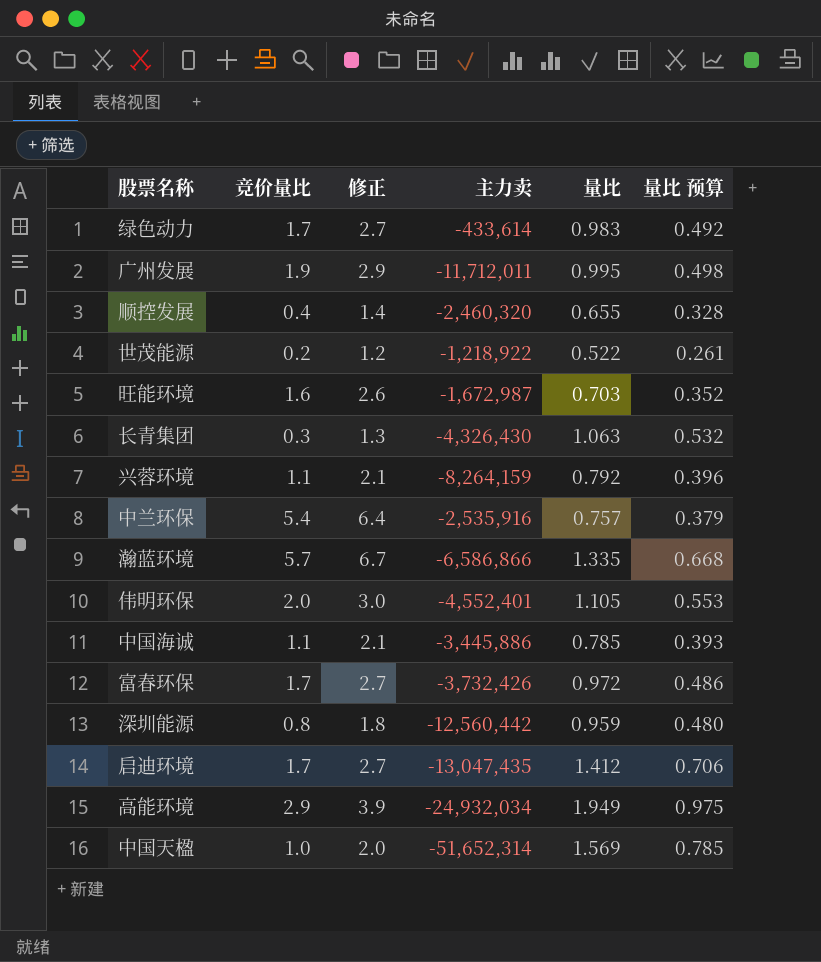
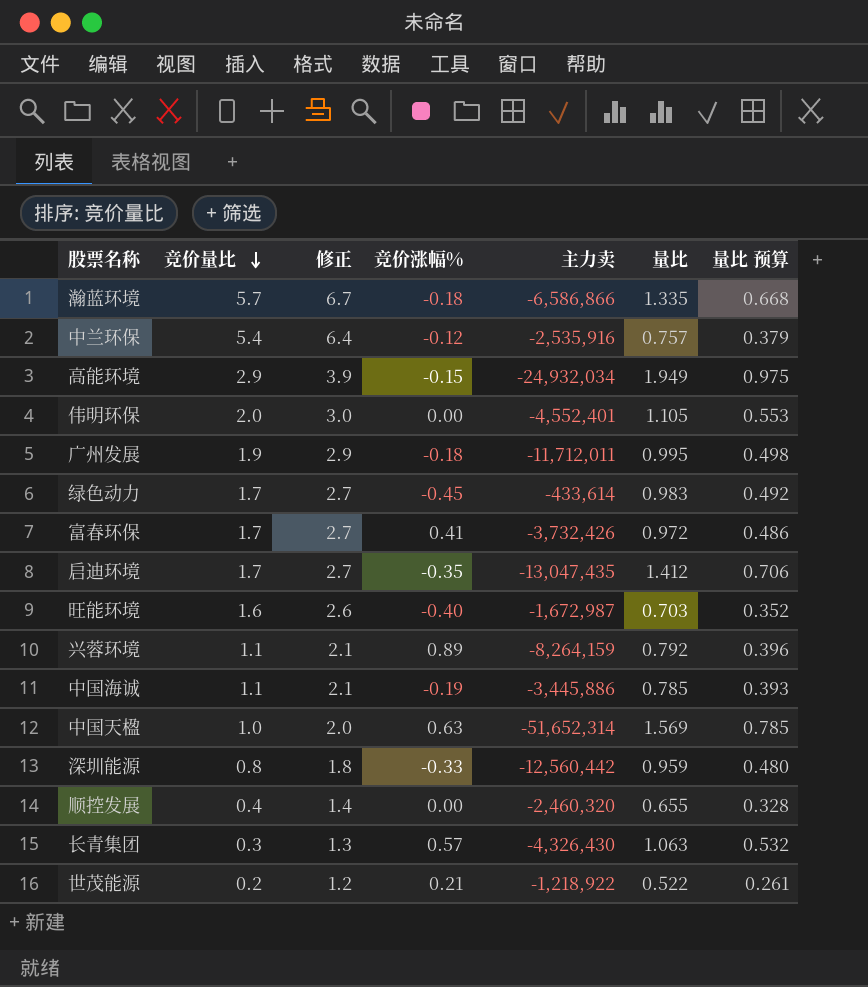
row order: none -> 竞价量比 descending
column 竞价涨幅% | position: none -> 4

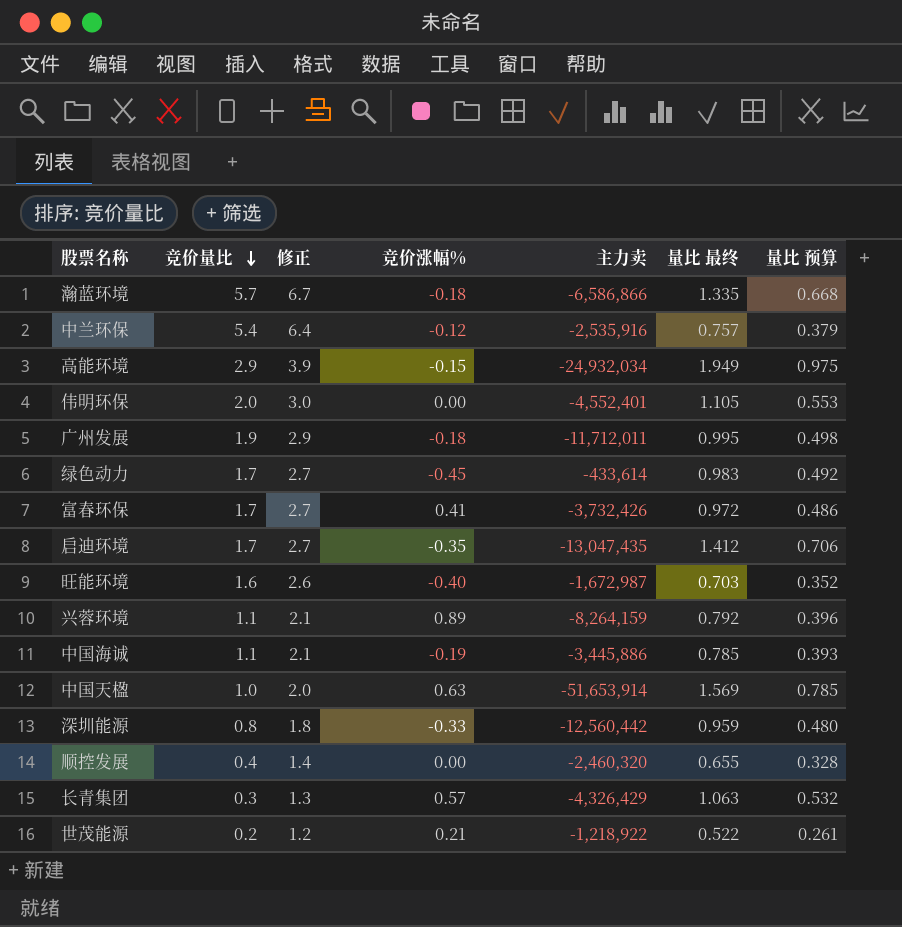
column name: 量比 -> 量比 最终
中国天楹 | 主力卖: -51,652,314 -> -51,653,914
长青集团 | 主力卖: -4,326,430 -> -4,326,429

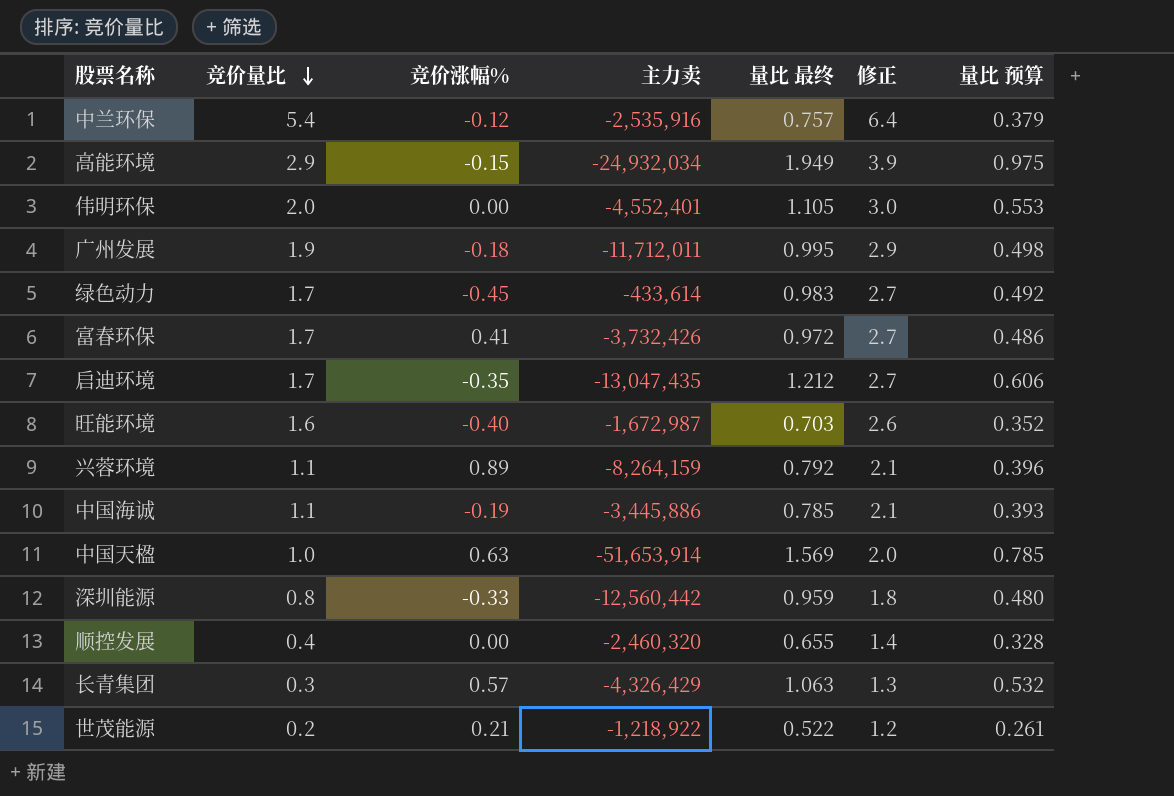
column 修正 | position: 3 -> 6
row 瀚蓝环境: 5.7 | 6.7 | -0.18 | -6,586,866 | 1.335 | 0.668 -> none
启迪环境 | 量比 最终: 1.412 -> 1.212
启迪环境 | 量比 预算: 0.706 -> 0.606

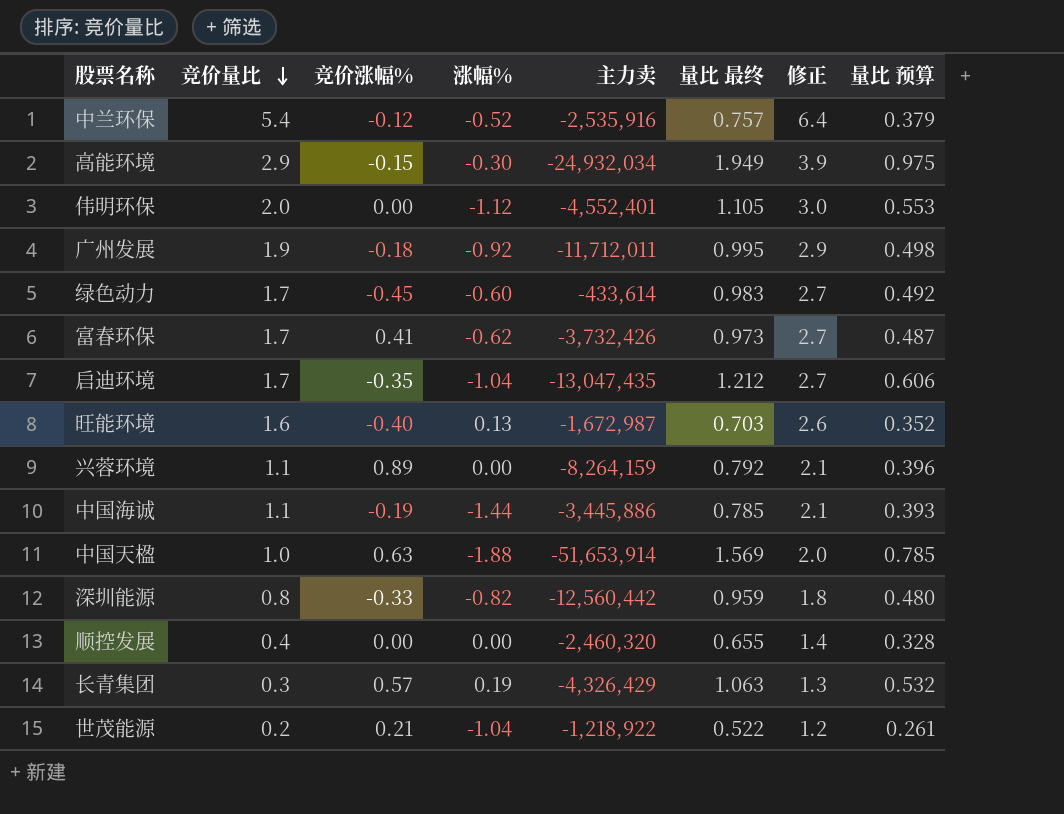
column 涨幅% | position: none -> 4
富春环保 | 量比 最终: 0.972 -> 0.973
富春环保 | 量比 预算: 0.486 -> 0.487

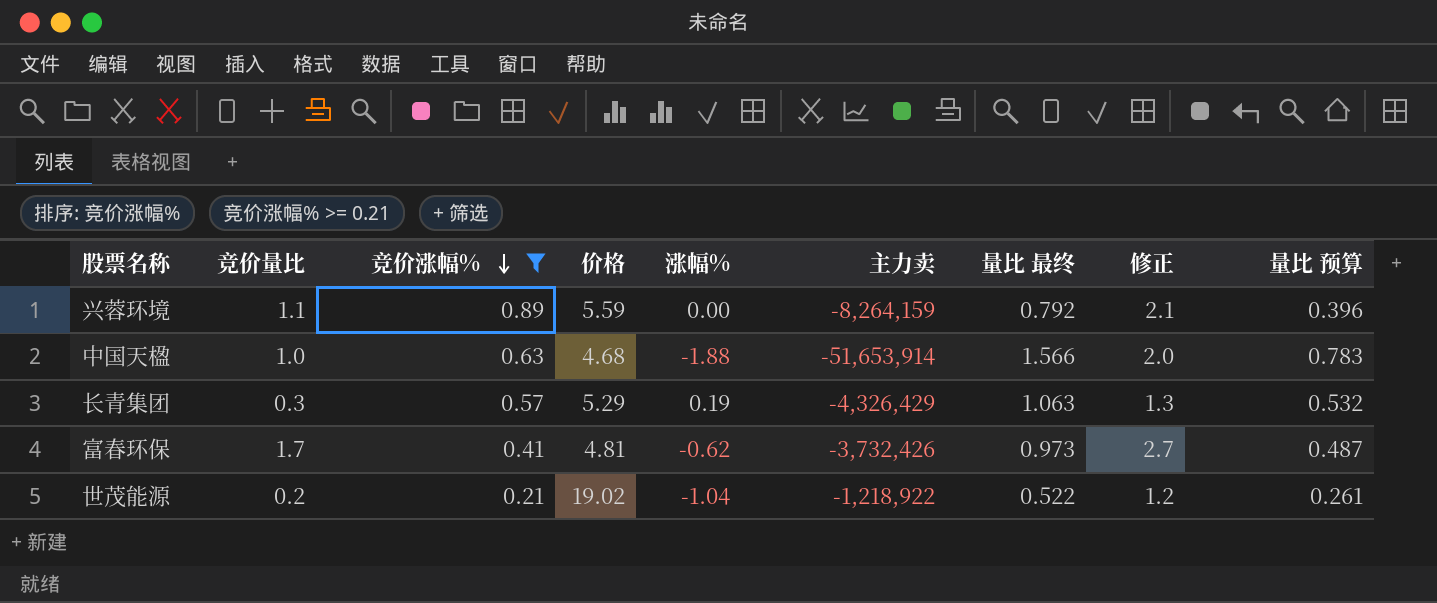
filter: none -> 竞价涨幅% >= 0.21
row order: 竞价量比 descending -> 竞价涨幅% descending
column 价格 | position: none -> 4
中国天楹 | 量比 最终: 1.569 -> 1.566
中国天楹 | 量比 预算: 0.785 -> 0.783

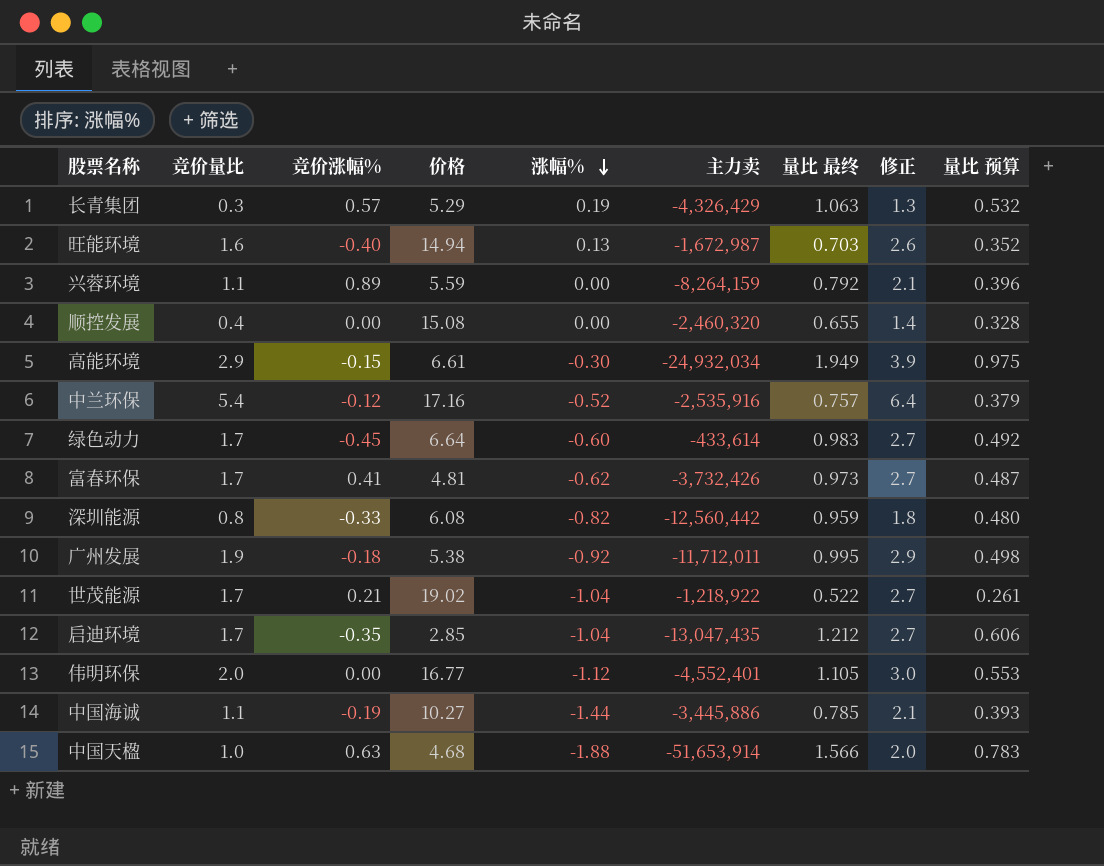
filter: 竞价涨幅% >= 0.21 -> none
row order: 竞价涨幅% descending -> 涨幅% descending
世茂能源 | 竞价量比: 0.2 -> 1.7
世茂能源 | 修正: 1.2 -> 2.7

